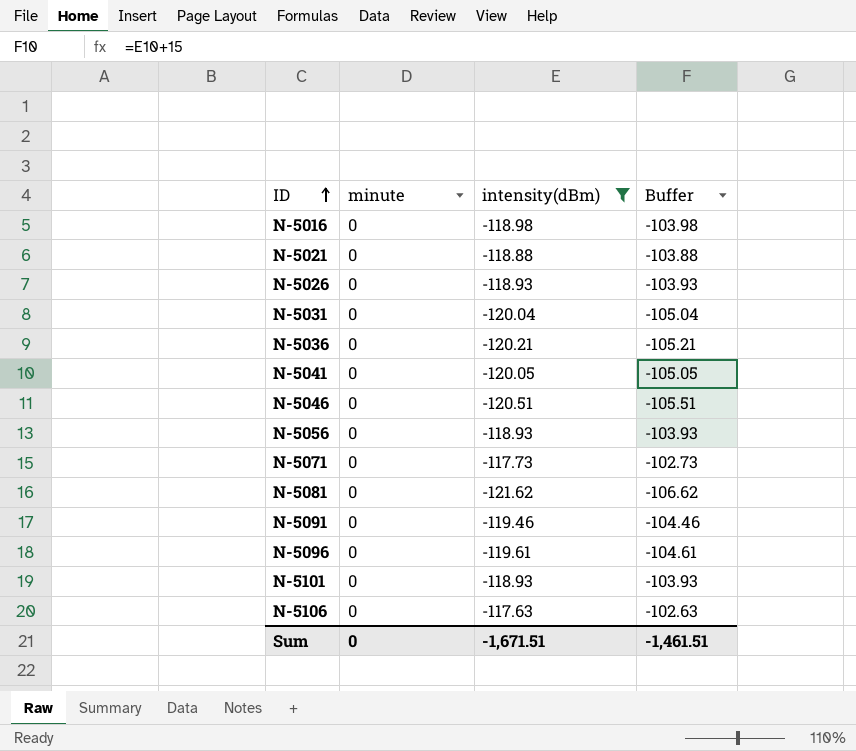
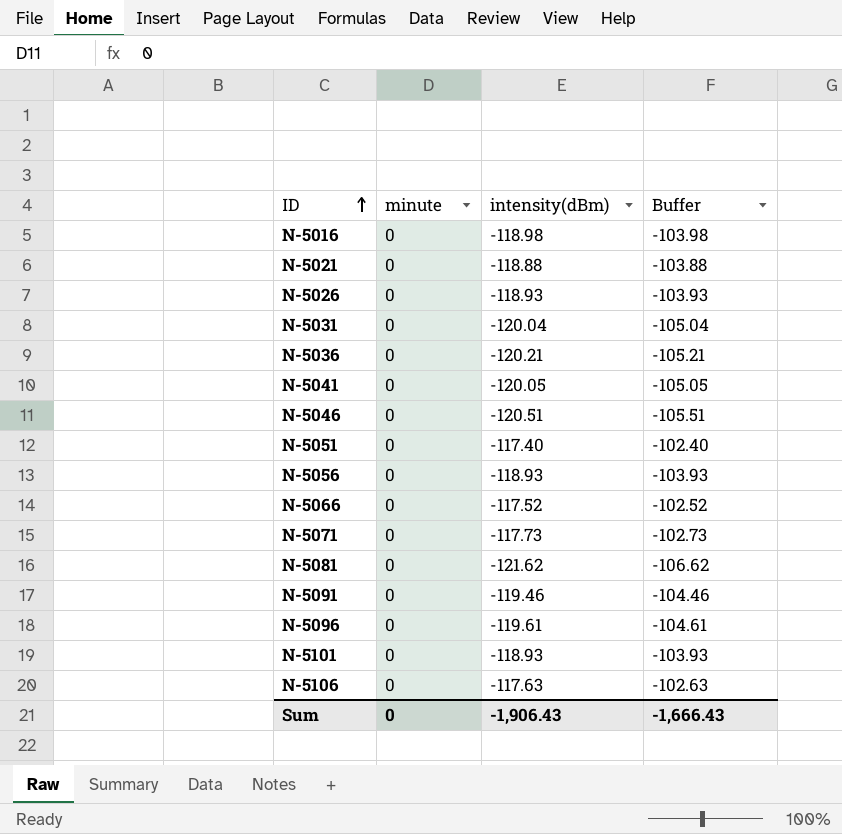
filter: intensity(dBm) <= -117.63 -> none
Sum | intensity(dBm): -1,671.51 -> -1,906.43
Sum | Buffer: -1,461.51 -> -1,666.43

